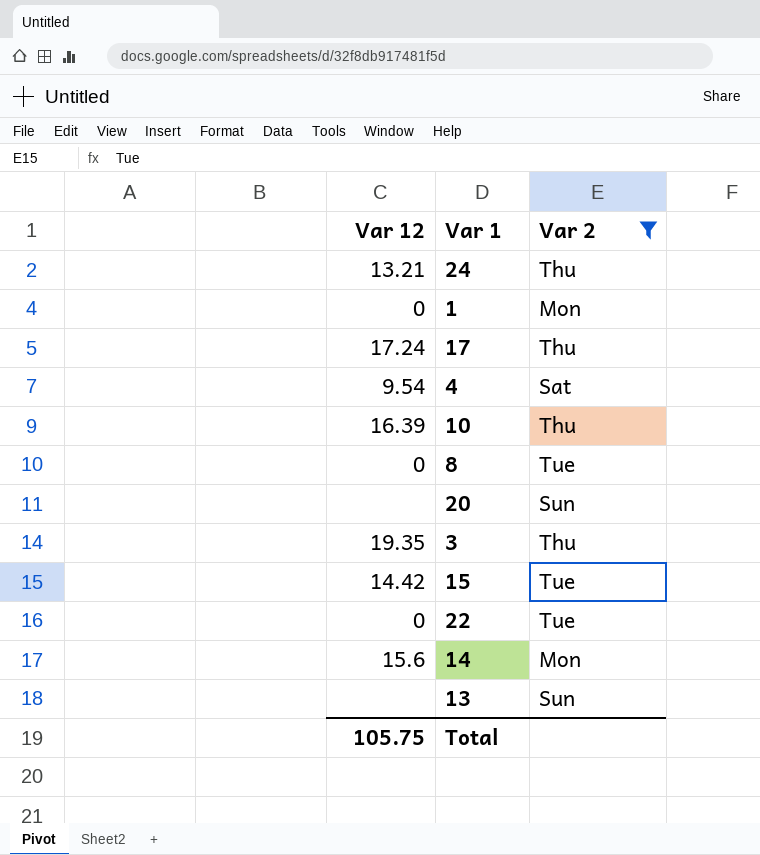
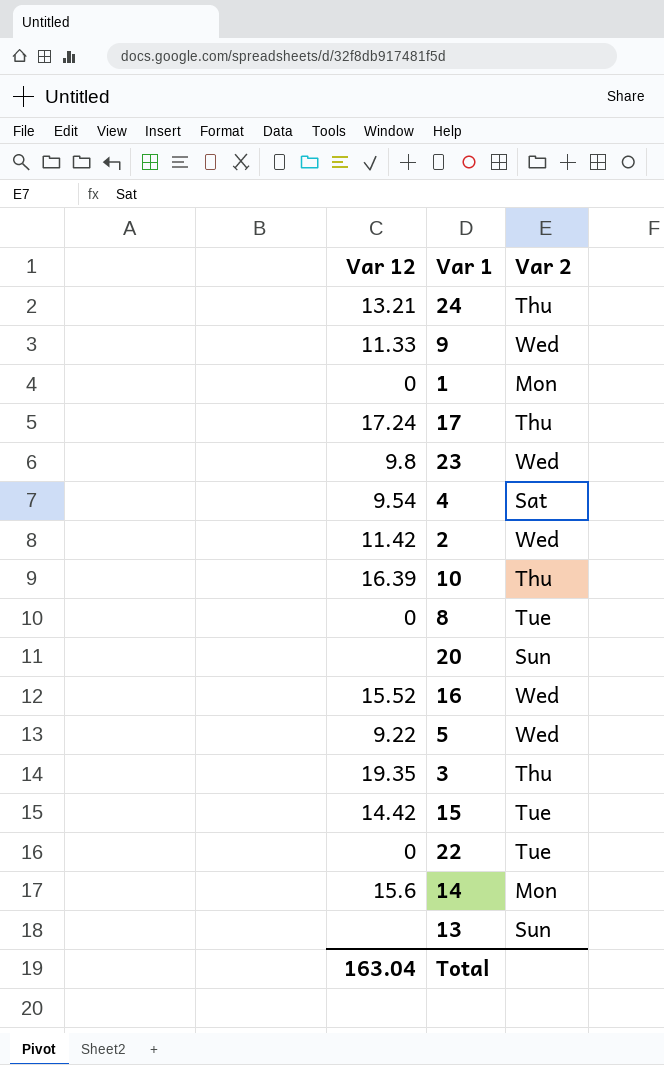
filter: Var 2 != Wed -> none
Total | Var 12: 105.75 -> 163.04

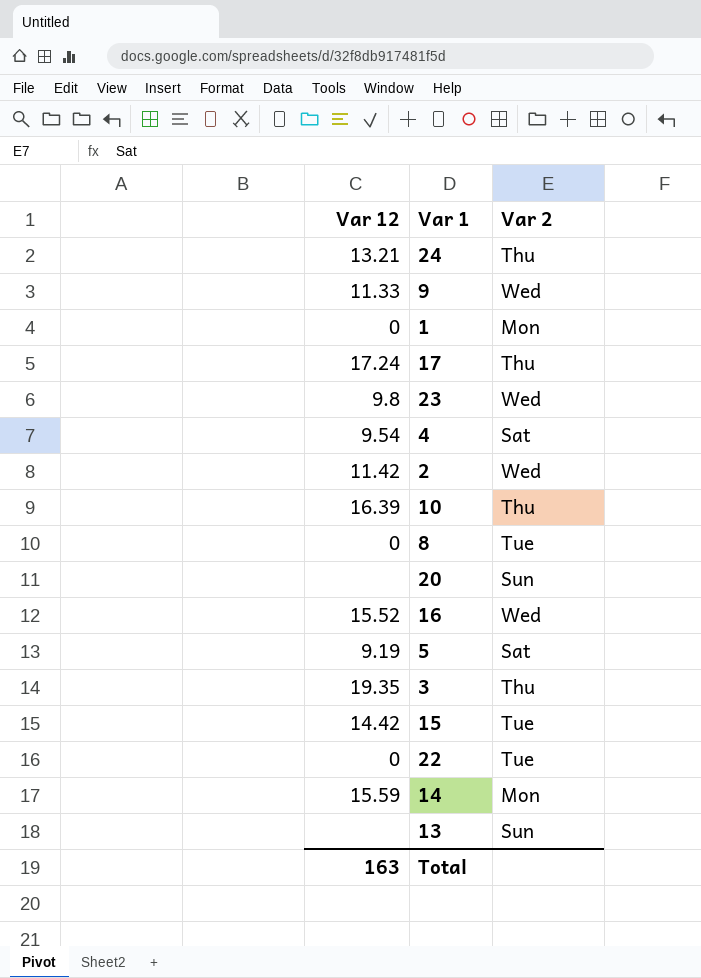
5 | Var 12: 9.22 -> 9.19
5 | Var 2: Wed -> Sat
14 | Var 12: 15.6 -> 15.59
Total | Var 12: 163.04 -> 163

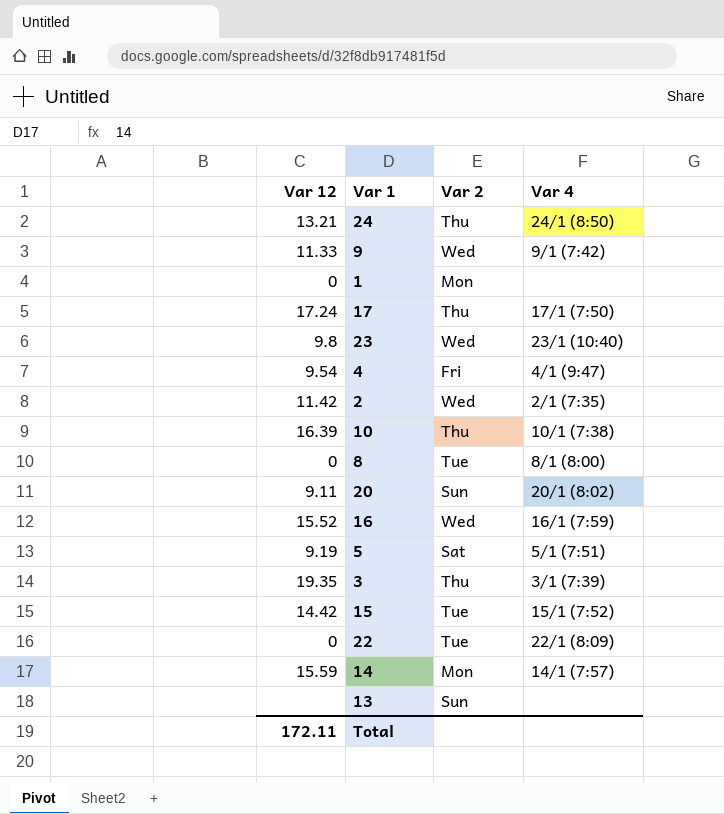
column Var 4 | position: none -> 4
4 | Var 2: Sat -> Fri
20 | Var 12: none -> 9.11
Total | Var 12: 163 -> 172.11

